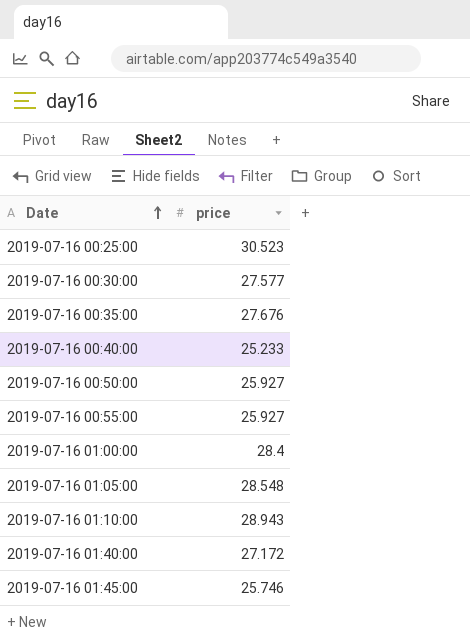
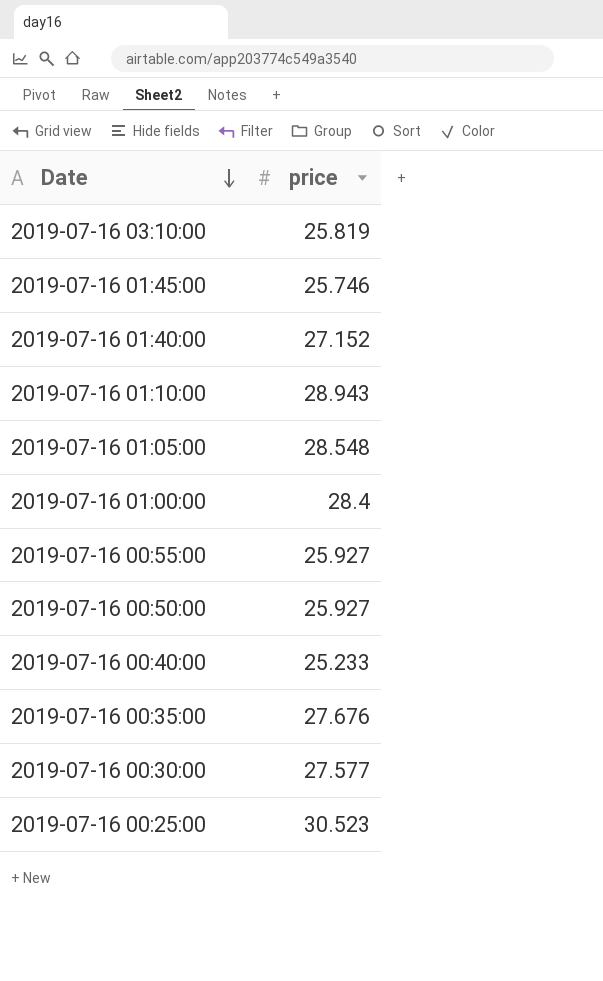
row order: Date ascending -> Date descending
row 2019-07-16 03:10:00: none -> 25.819
2019-07-16 01:40:00 | price: 27.172 -> 27.152

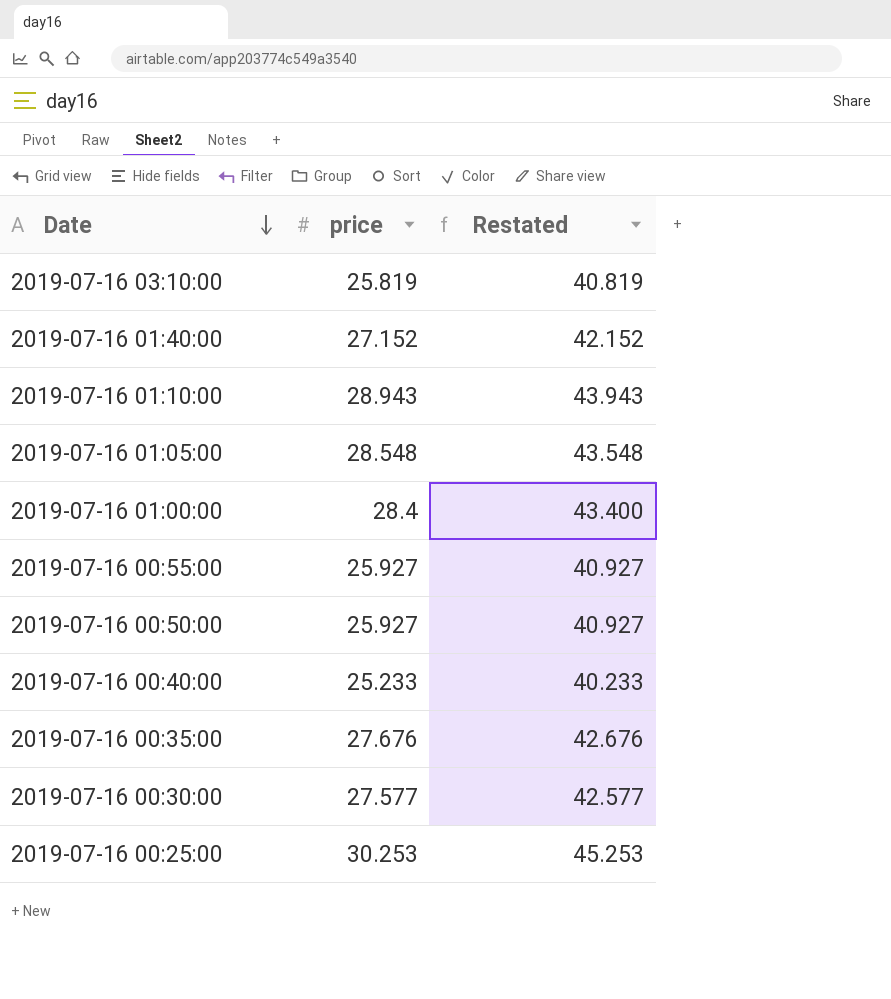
column Restated | formula: none -> [price] + 15
row 2019-07-16 01:45:00: 25.746 -> none
2019-07-16 00:25:00 | price: 30.523 -> 30.253

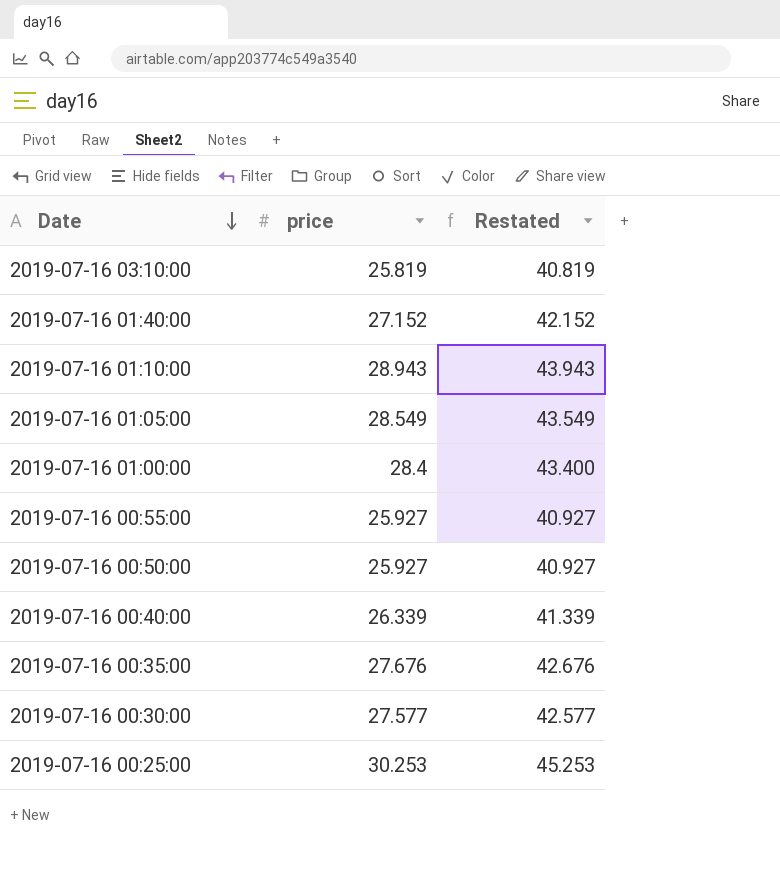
2019-07-16 01:05:00 | price: 28.548 -> 28.549
2019-07-16 01:05:00 | Restated: 43.548 -> 43.549
2019-07-16 00:40:00 | price: 25.233 -> 26.339
2019-07-16 00:40:00 | Restated: 40.233 -> 41.339

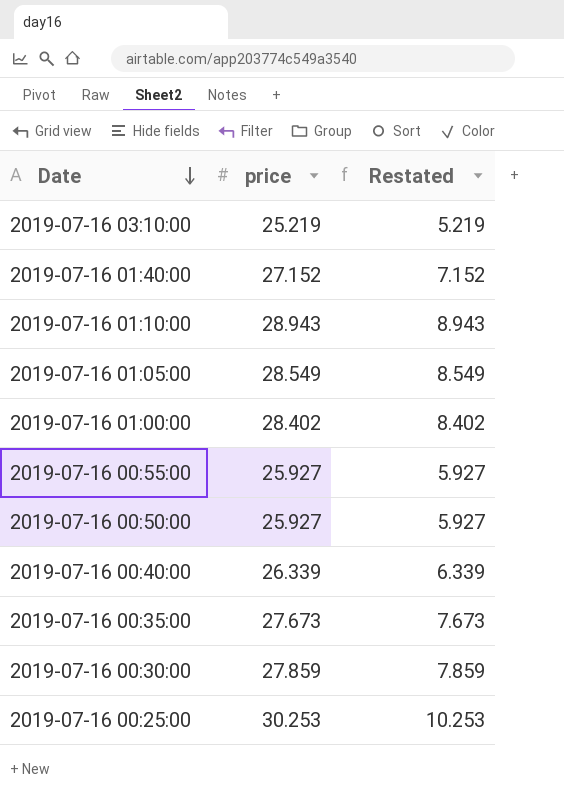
column Restated | formula: [price] + 15 -> [price] - 20
2019-07-16 03:10:00 | price: 25.819 -> 25.219
2019-07-16 01:00:00 | price: 28.4 -> 28.402
2019-07-16 00:35:00 | price: 27.676 -> 27.673
2019-07-16 00:30:00 | price: 27.577 -> 27.859

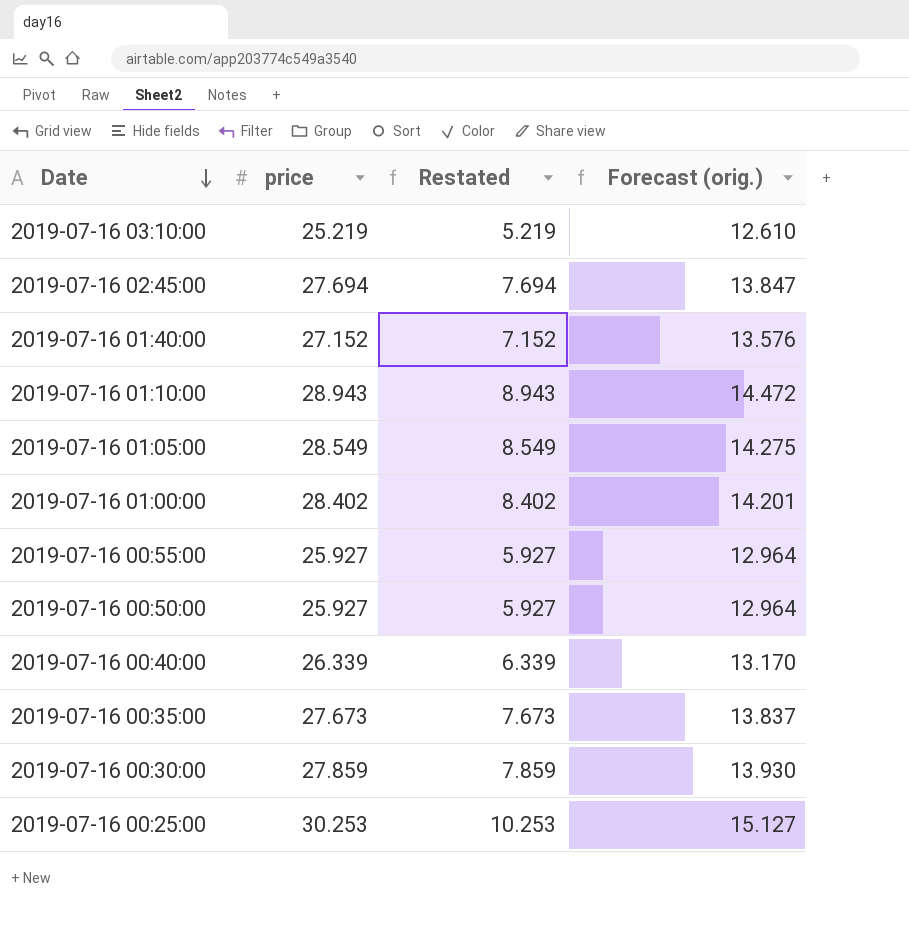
column Forecast (orig.) | formula: none -> [price] * 0.5
row 2019-07-16 02:45:00: none -> 27.694 | 7.694 | 13.847

